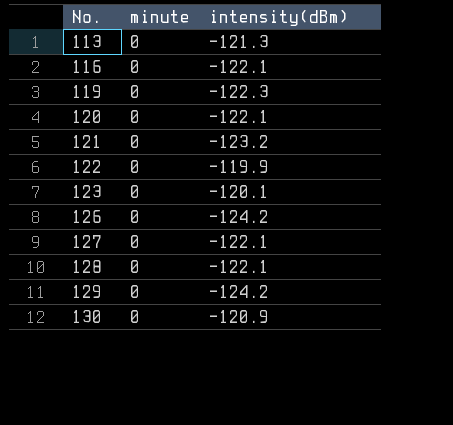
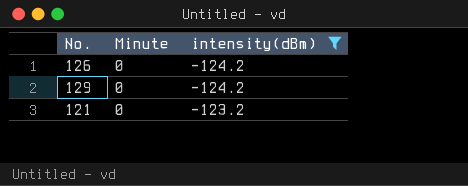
filter: none -> intensity(dBm) <= -123.2
row order: No. ascending -> intensity(dBm) ascending
column name: minute -> Minute

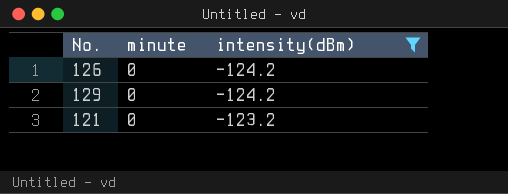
column name: Minute -> minute

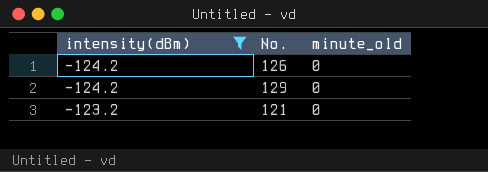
column intensity(dBm) | position: 3 -> 1
column name: minute -> minute_old

